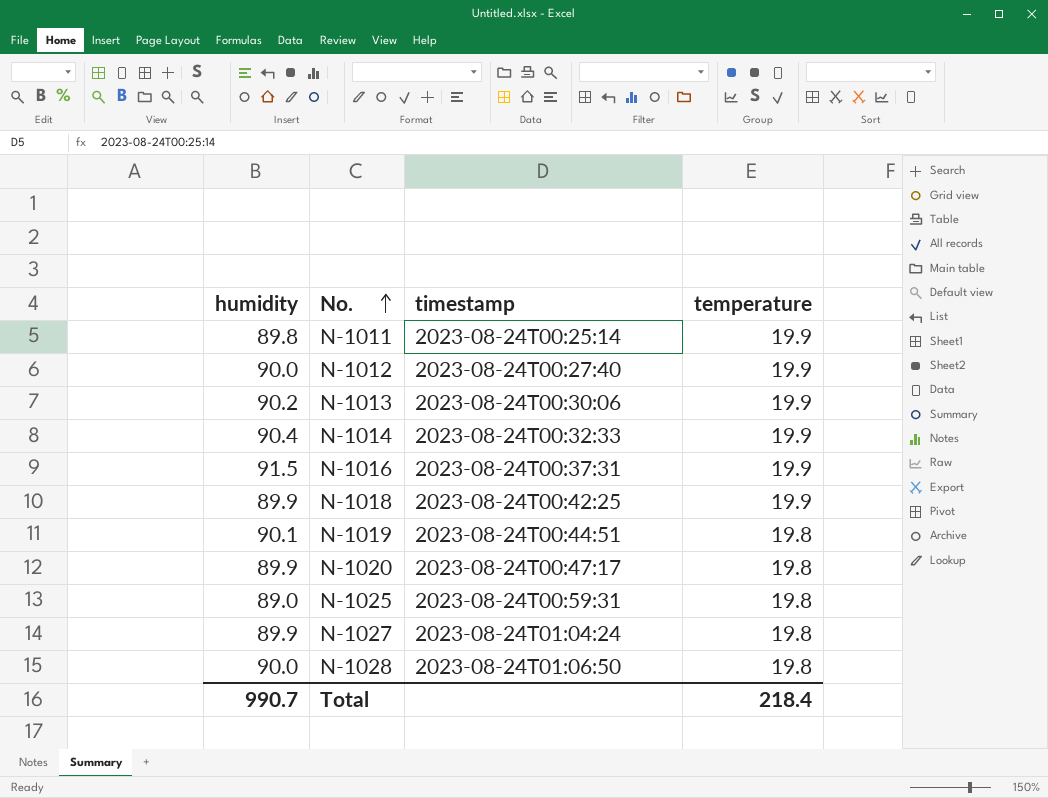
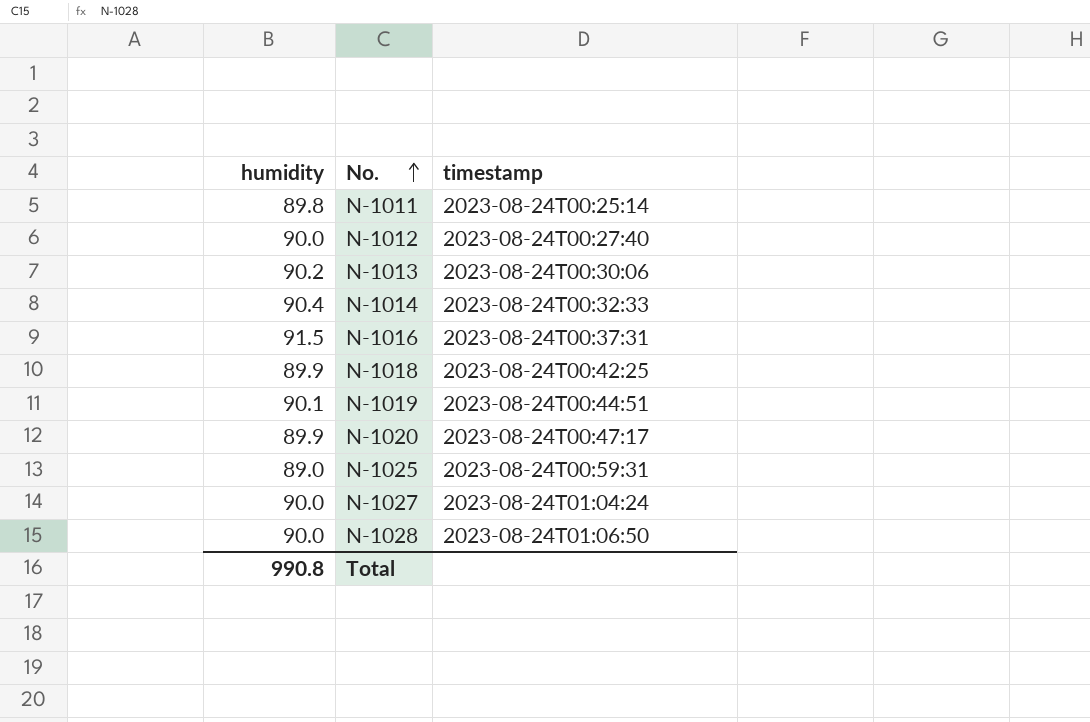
column temperature | position: 4 -> none
N-1027 | humidity: 89.9 -> 90.0
Total | humidity: 990.7 -> 990.8

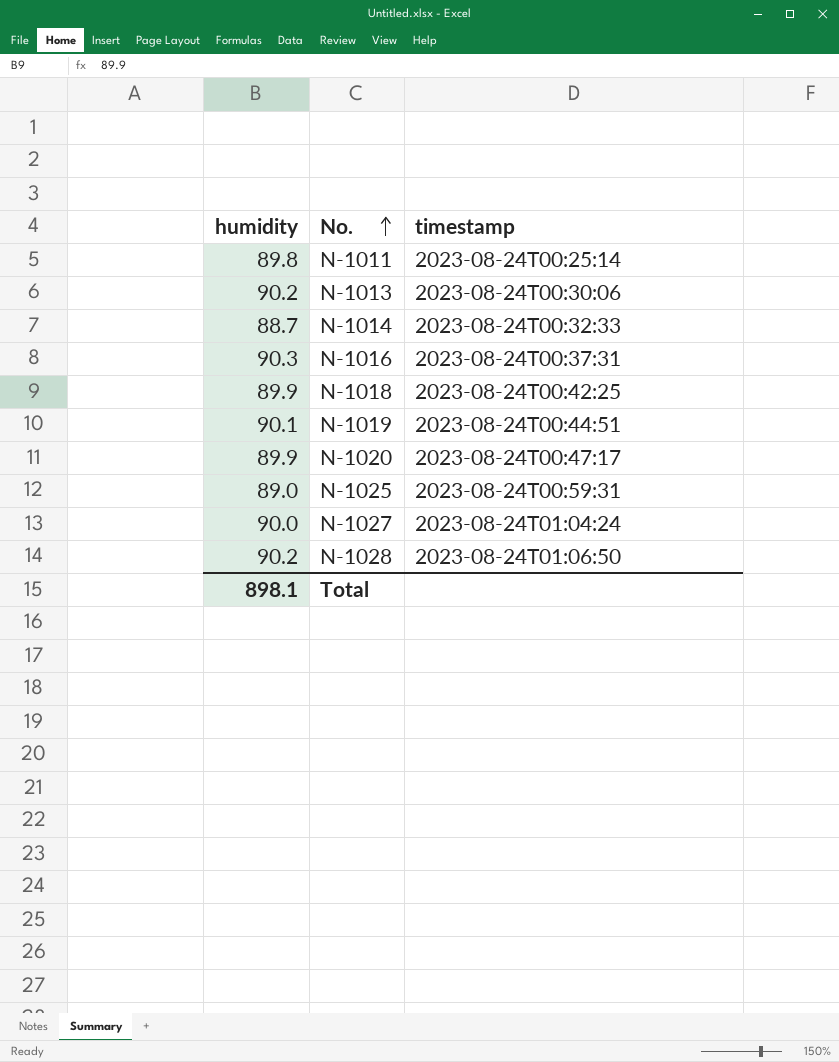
row N-1012: 90.0 | 2023-08-24T00:27:40 -> none
N-1014 | humidity: 90.4 -> 88.7
N-1016 | humidity: 91.5 -> 90.3
N-1028 | humidity: 90.0 -> 90.2
Total | humidity: 990.8 -> 898.1

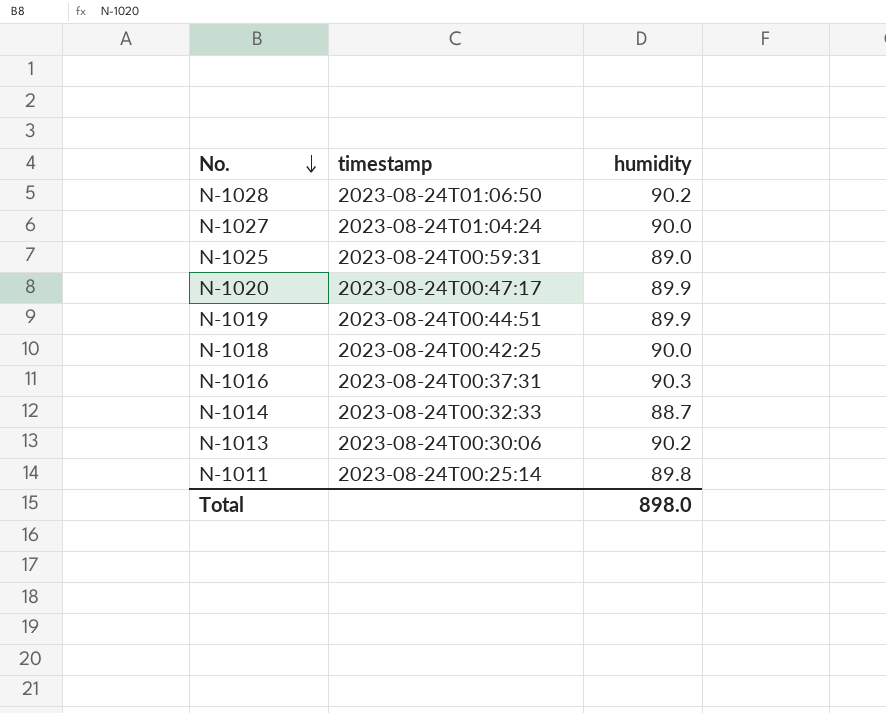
row order: No. ascending -> No. descending
column humidity | position: 1 -> 3
N-1019 | humidity: 90.1 -> 89.9
N-1018 | humidity: 89.9 -> 90.0
Total | humidity: 898.1 -> 898.0

